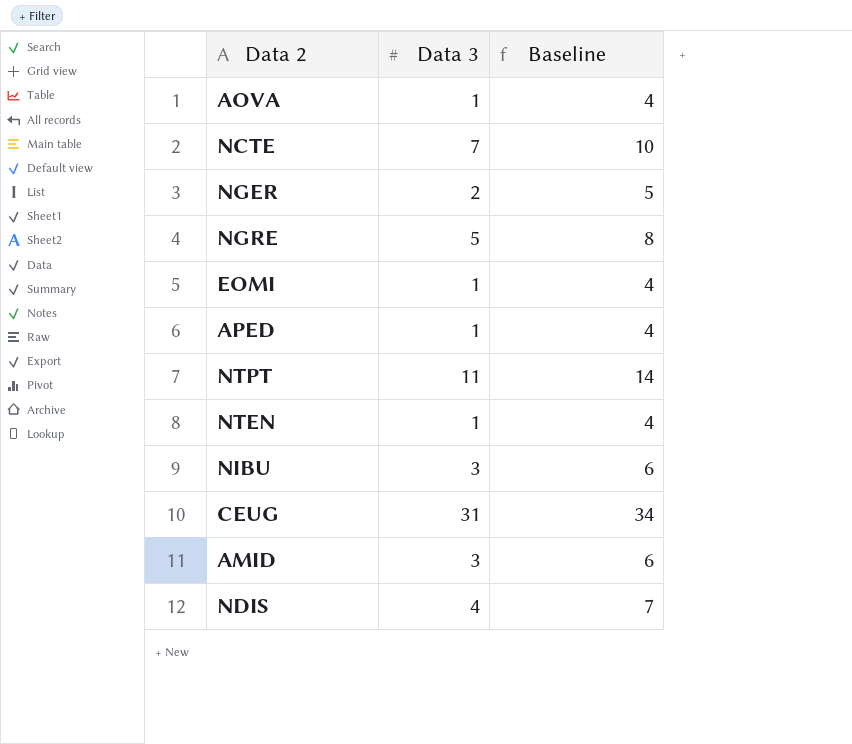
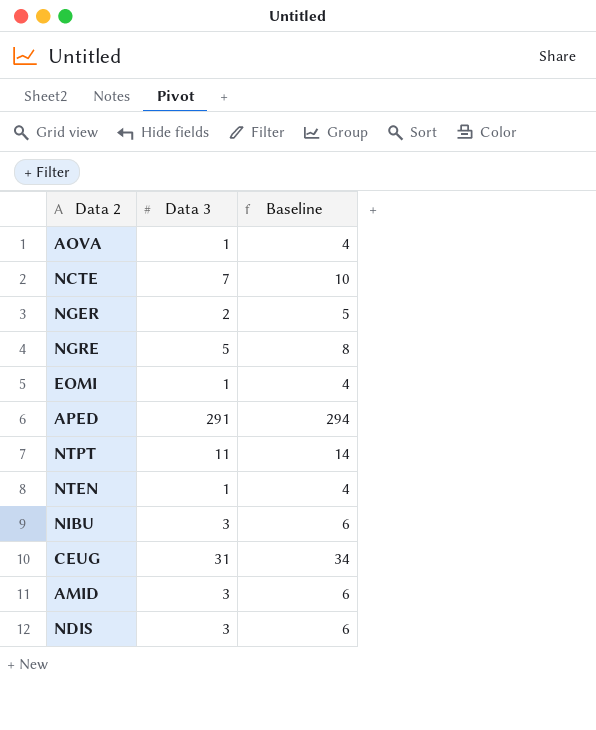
APED | Data 3: 1 -> 291
APED | Baseline: 4 -> 294
NDIS | Data 3: 4 -> 3
NDIS | Baseline: 7 -> 6

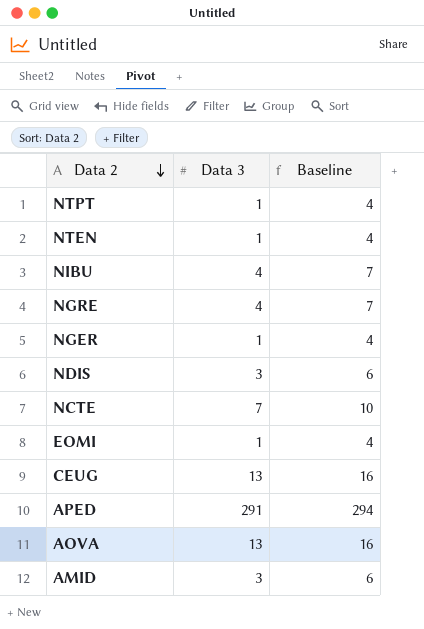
row order: none -> Data 2 descending
NTPT | Data 3: 11 -> 1
NTPT | Baseline: 14 -> 4
NIBU | Data 3: 3 -> 4
NIBU | Baseline: 6 -> 7
NGRE | Data 3: 5 -> 4
NGRE | Baseline: 8 -> 7
NGER | Data 3: 2 -> 1
NGER | Baseline: 5 -> 4
CEUG | Data 3: 31 -> 13
CEUG | Baseline: 34 -> 16
AOVA | Data 3: 1 -> 13
AOVA | Baseline: 4 -> 16

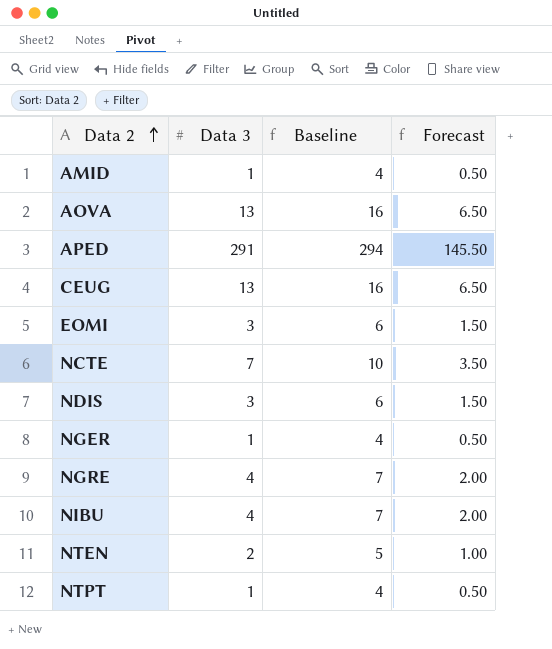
row order: Data 2 descending -> Data 2 ascending
column Forecast | formula: none -> [Data 3] * 0.5
AMID | Data 3: 3 -> 1
AMID | Baseline: 6 -> 4
EOMI | Data 3: 1 -> 3
EOMI | Baseline: 4 -> 6
NTEN | Data 3: 1 -> 2
NTEN | Baseline: 4 -> 5

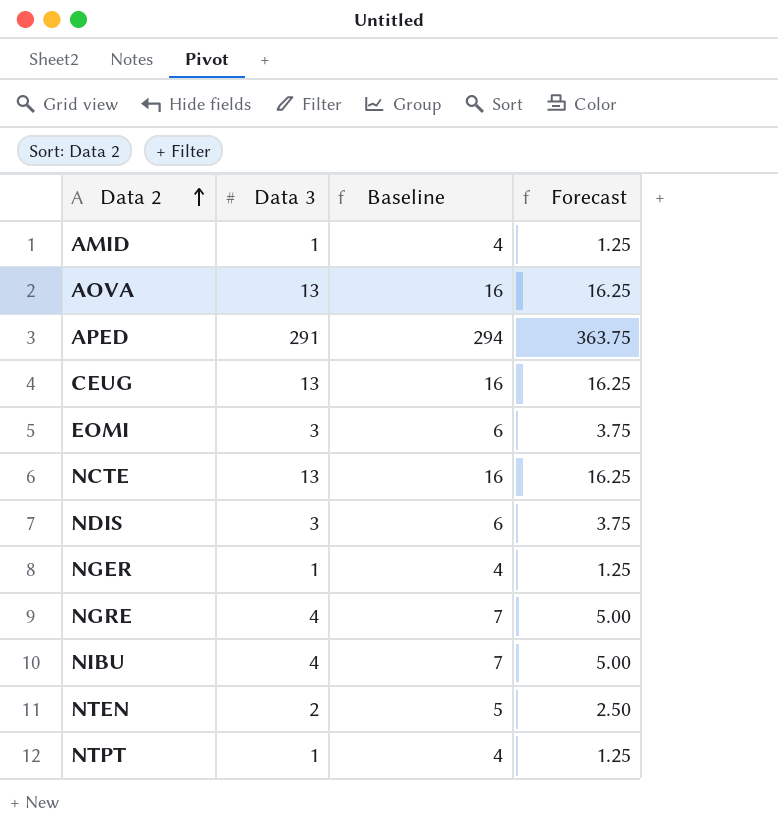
column Forecast | formula: [Data 3] * 0.5 -> [Data 3] * 1.25
NCTE | Data 3: 7 -> 13
NCTE | Baseline: 10 -> 16

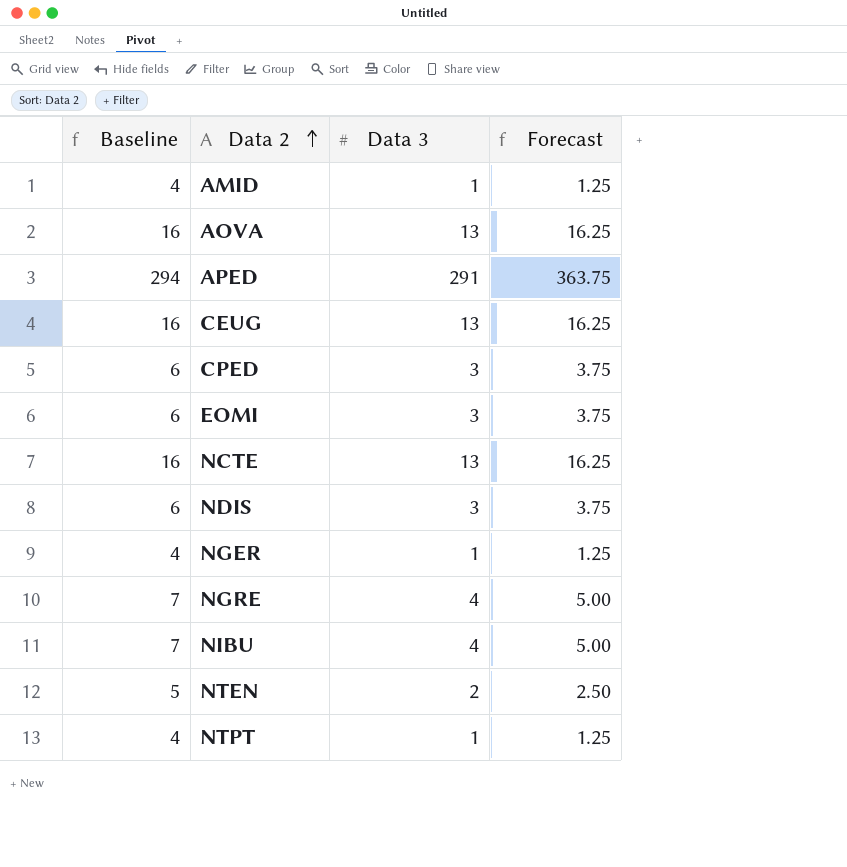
column Baseline | position: 3 -> 1
row CPED: none -> 6 | 3 | 3.75

